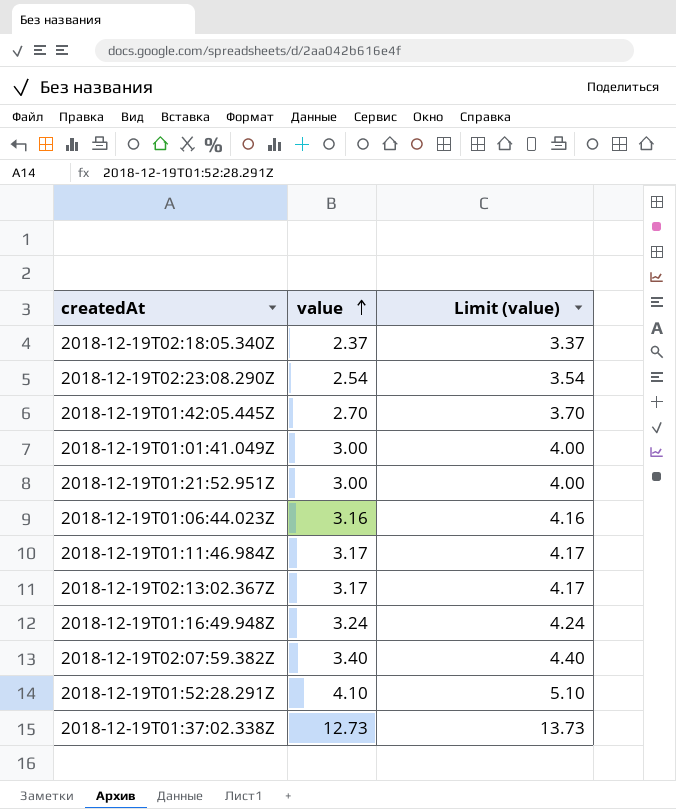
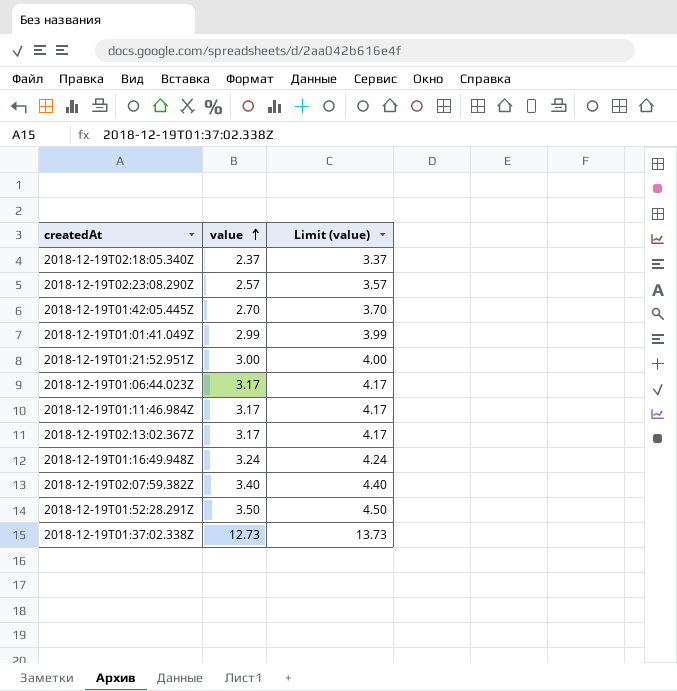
2018-12-19T02:23:08.290Z | value: 2.54 -> 2.57
2018-12-19T02:23:08.290Z | Limit (value): 3.54 -> 3.57
2018-12-19T01:01:41.049Z | value: 3.00 -> 2.99
2018-12-19T01:01:41.049Z | Limit (value): 4.00 -> 3.99
2018-12-19T01:06:44.023Z | value: 3.16 -> 3.17
2018-12-19T01:06:44.023Z | Limit (value): 4.16 -> 4.17
2018-12-19T01:52:28.291Z | value: 4.10 -> 3.50
2018-12-19T01:52:28.291Z | Limit (value): 5.10 -> 4.50

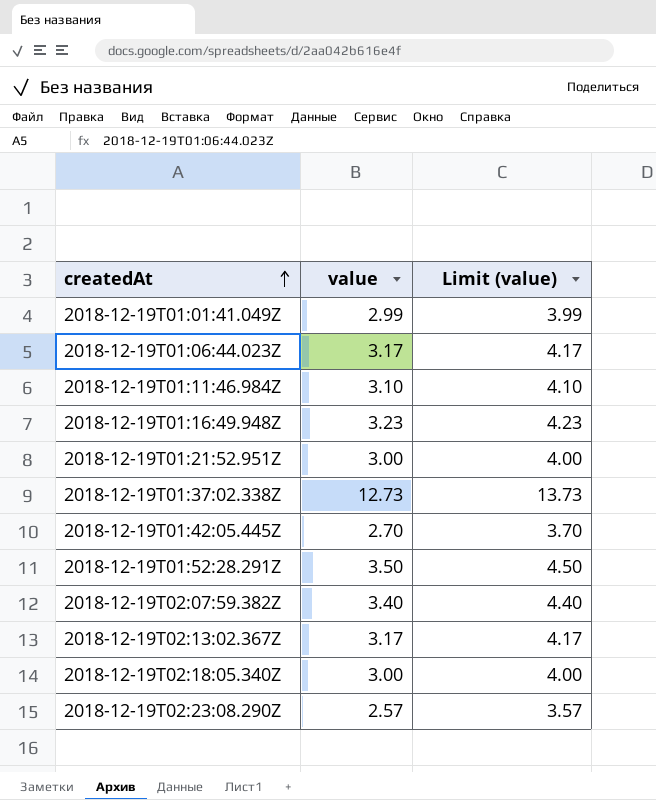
row order: value ascending -> createdAt ascending
2018-12-19T01:11:46.984Z | value: 3.17 -> 3.10
2018-12-19T01:11:46.984Z | Limit (value): 4.17 -> 4.10
2018-12-19T01:16:49.948Z | value: 3.24 -> 3.23
2018-12-19T01:16:49.948Z | Limit (value): 4.24 -> 4.23
2018-12-19T02:18:05.340Z | value: 2.37 -> 3.00
2018-12-19T02:18:05.340Z | Limit (value): 3.37 -> 4.00

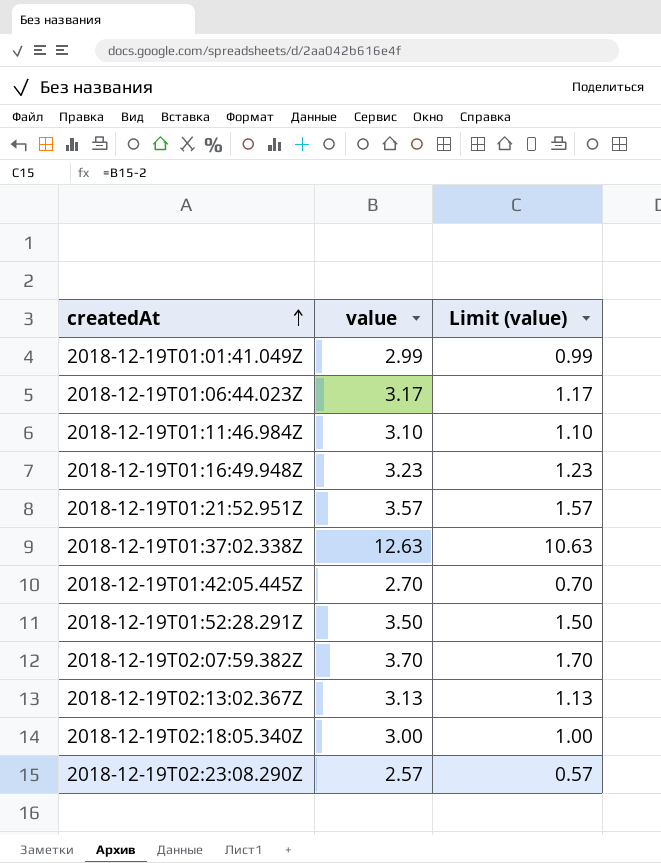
column Limit (value) | formula: [value] + 1 -> [value] - 2
2018-12-19T01:21:52.951Z | value: 3.00 -> 3.57
2018-12-19T01:37:02.338Z | value: 12.73 -> 12.63
2018-12-19T02:07:59.382Z | value: 3.40 -> 3.70
2018-12-19T02:13:02.367Z | value: 3.17 -> 3.13

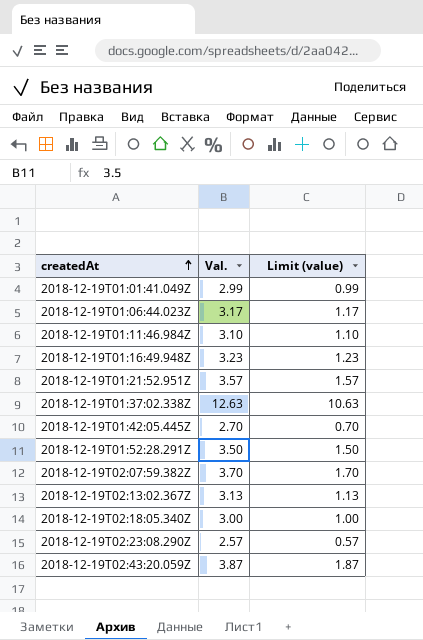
column name: value -> Val.
row 2018-12-19T02:43:20.059Z: none -> 3.87 | 1.87

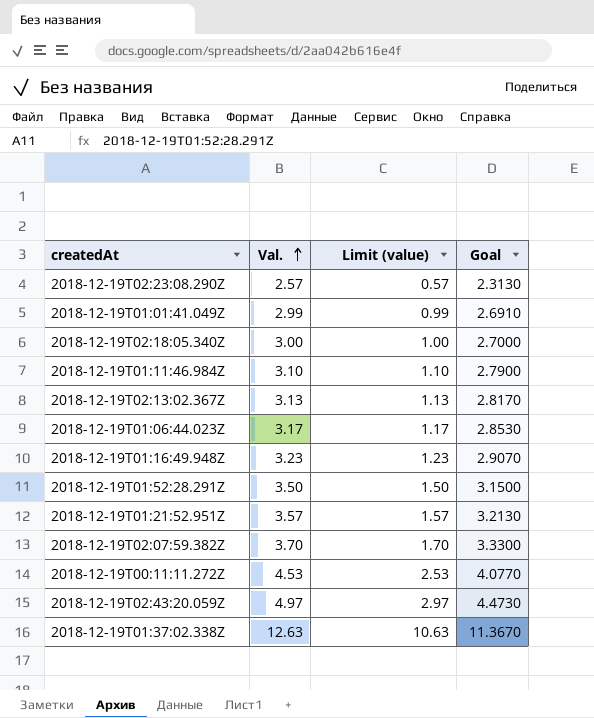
row order: createdAt ascending -> Val. ascending
column Goal | formula: none -> [Val.] * 0.9
row 2018-12-19T01:42:05.445Z: 2.70 | 0.70 -> none
row 2018-12-19T00:11:11.272Z: none -> 4.53 | 2.53 | 4.0770
2018-12-19T02:43:20.059Z | Val.: 3.87 -> 4.97
2018-12-19T02:43:20.059Z | Limit (value): 1.87 -> 2.97

